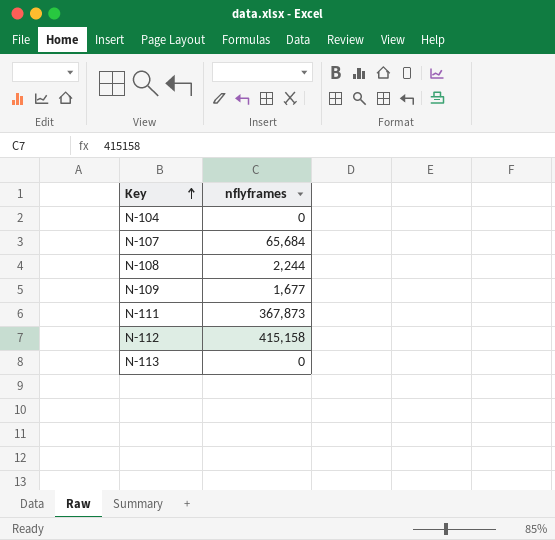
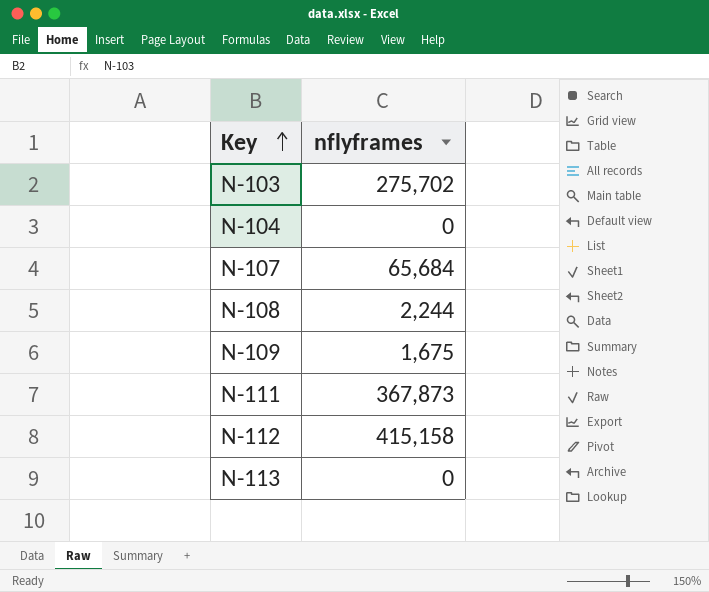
row N-103: none -> 275,702
N-109 | nflyframes: 1,677 -> 1,675

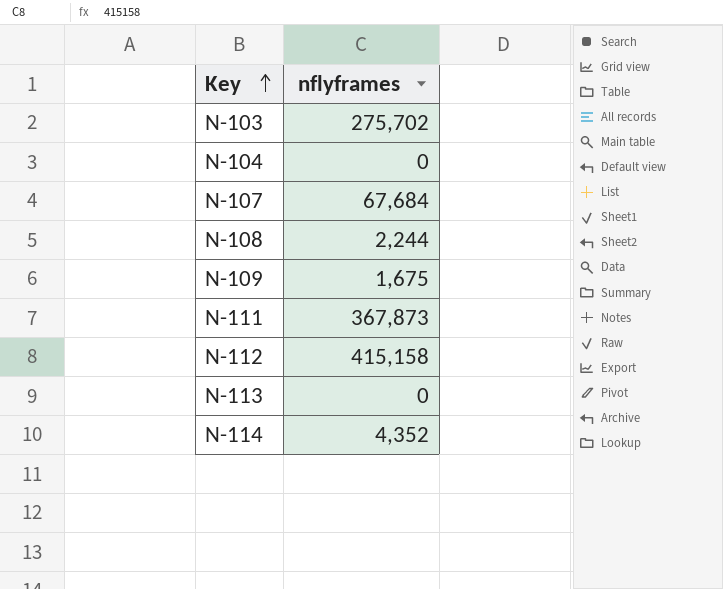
N-107 | nflyframes: 65,684 -> 67,684
row N-114: none -> 4,352

